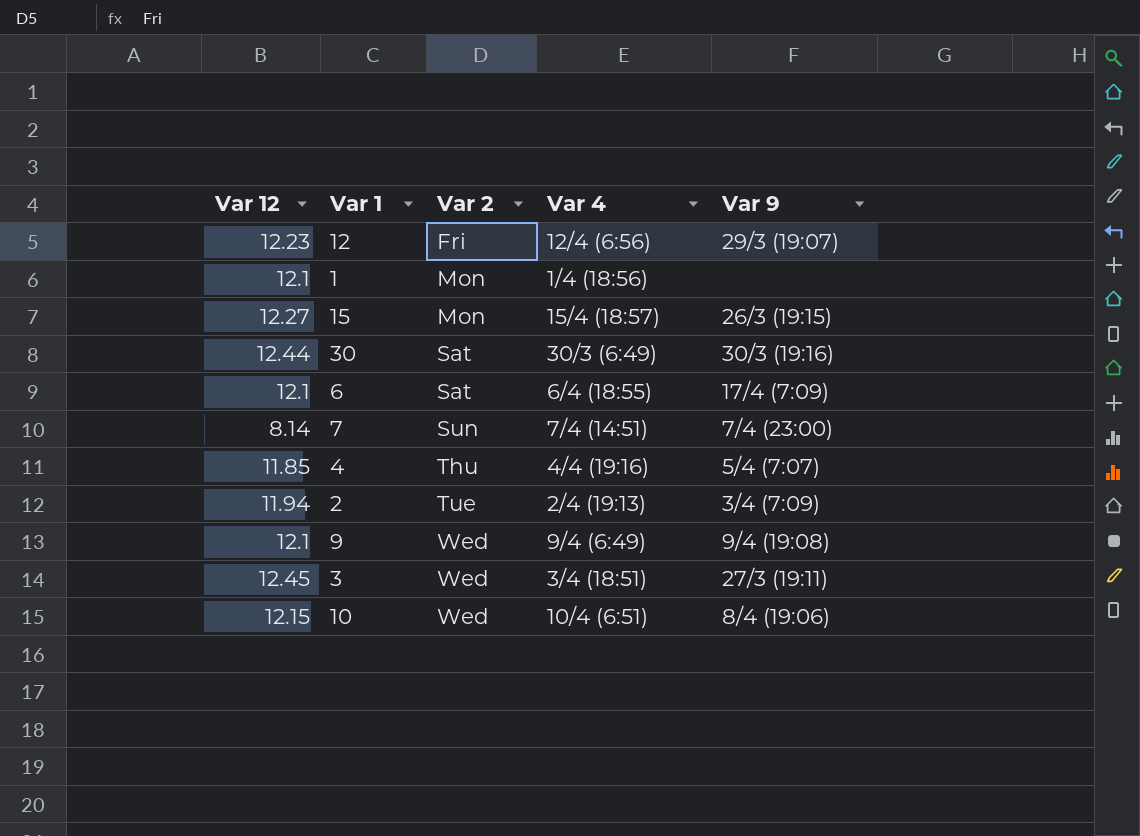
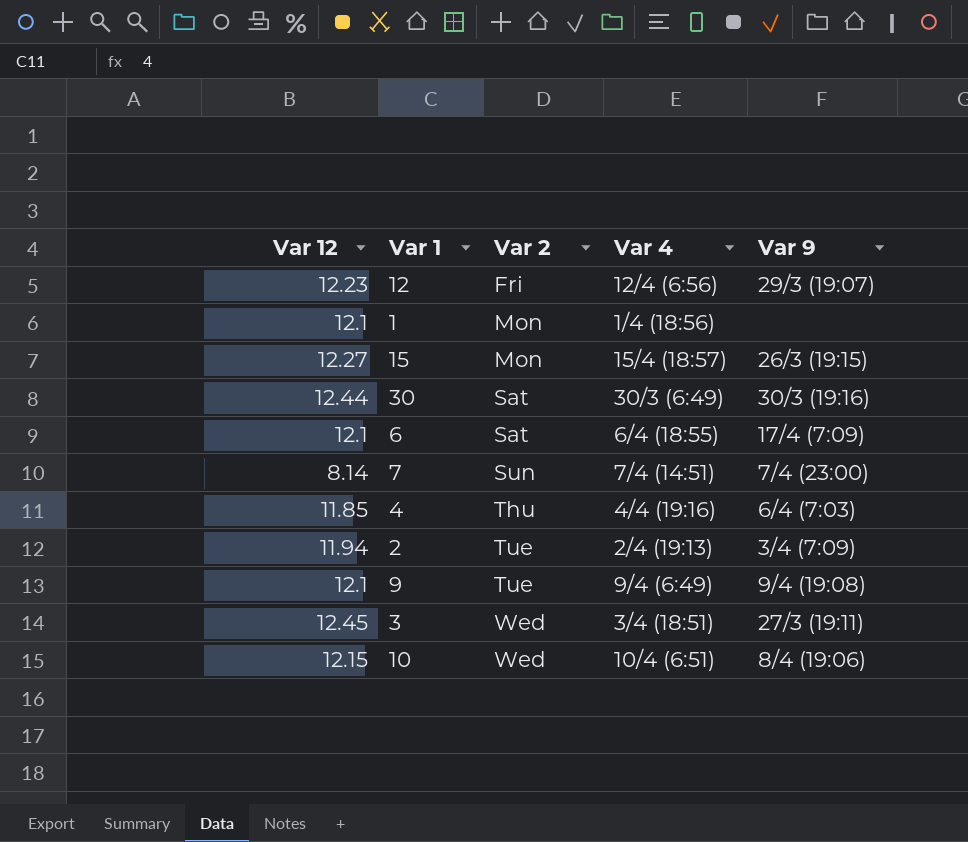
4 | Var 9: 5/4 (7:07) -> 6/4 (7:03)
9 | Var 2: Wed -> Tue

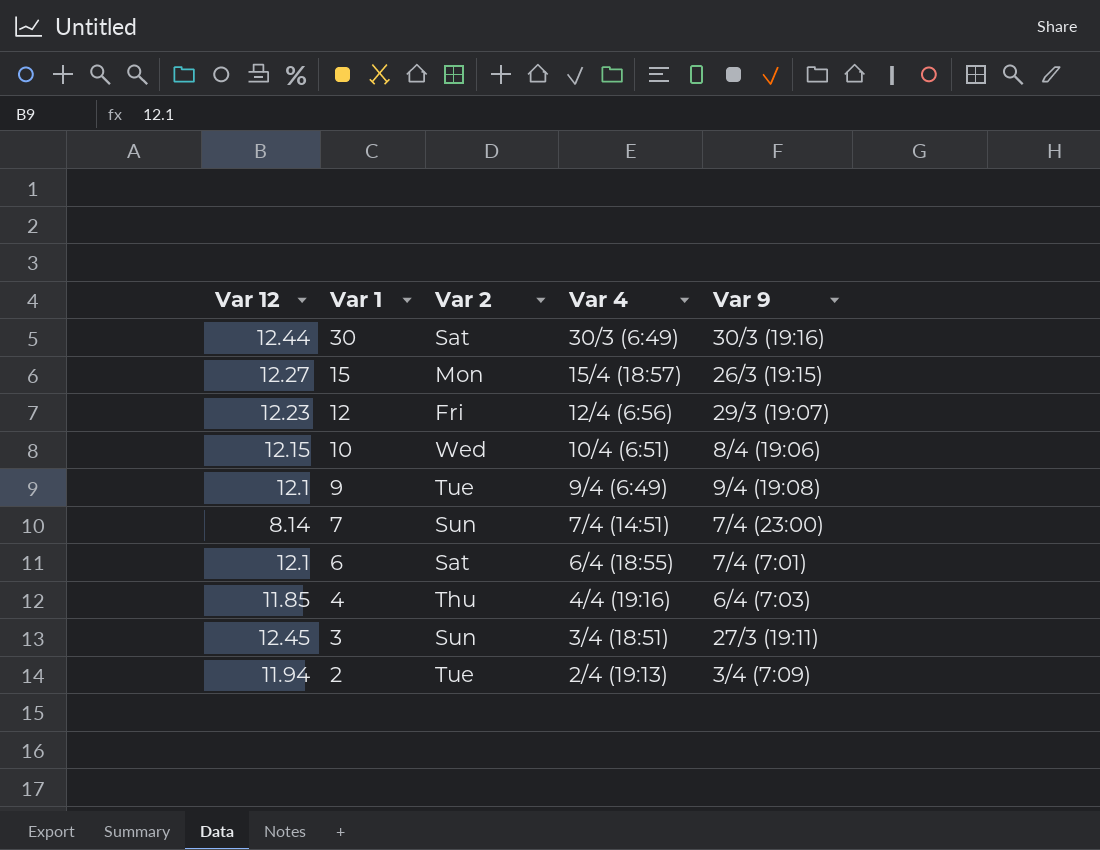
row order: Var 2 ascending -> Var 1 descending
row 1: 12.1 | Mon | 1/4 (18:56) | none -> none
6 | Var 9: 17/4 (7:09) -> 7/4 (7:01)
3 | Var 2: Wed -> Sun

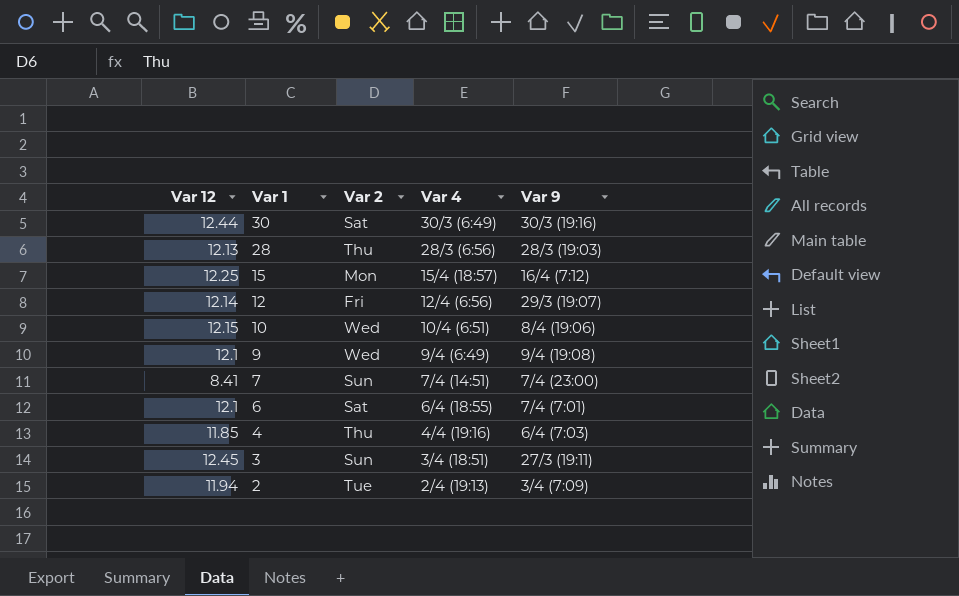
row 28: none -> 12.13 | Thu | 28/3 (6:56) | 28/3 (19:03)
15 | Var 12: 12.27 -> 12.25
15 | Var 9: 26/3 (19:15) -> 16/4 (7:12)
12 | Var 12: 12.23 -> 12.14
9 | Var 2: Tue -> Wed
7 | Var 12: 8.14 -> 8.41

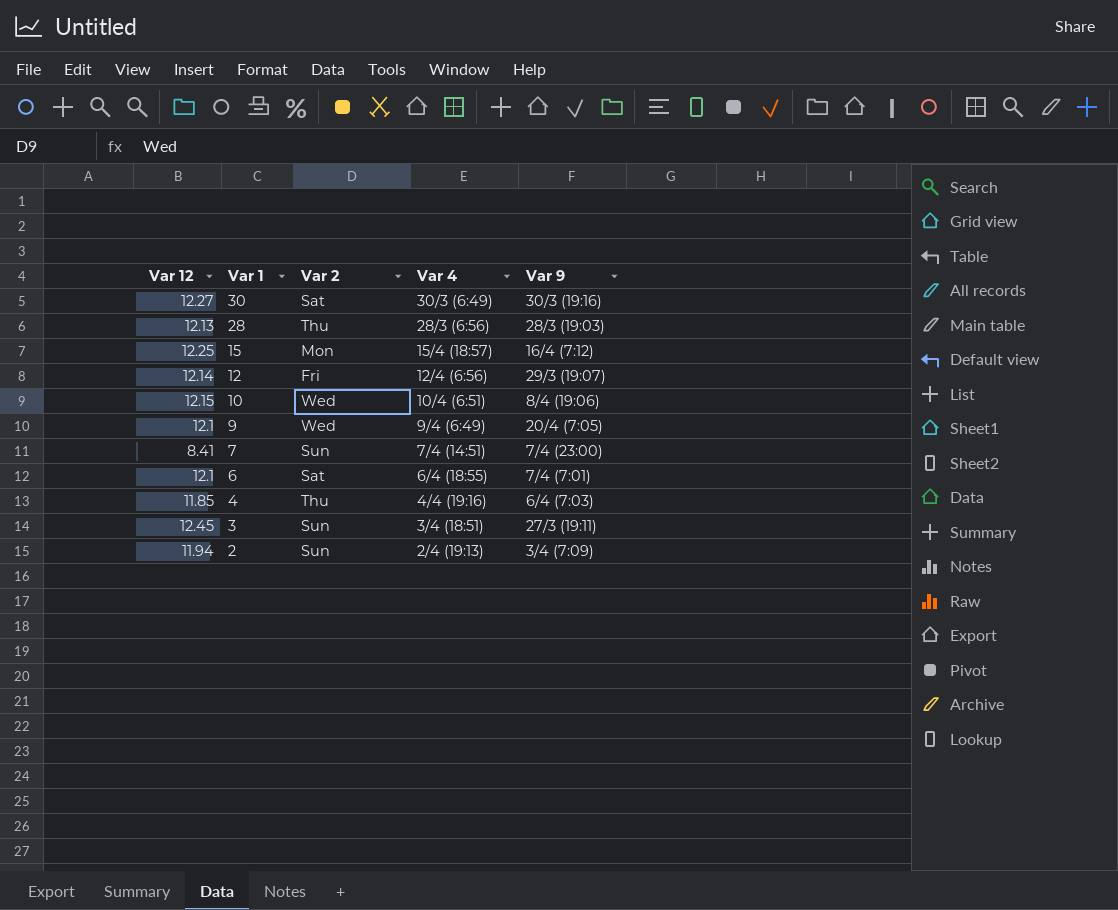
30 | Var 12: 12.44 -> 12.27
9 | Var 9: 9/4 (19:08) -> 20/4 (7:05)
2 | Var 2: Tue -> Sun

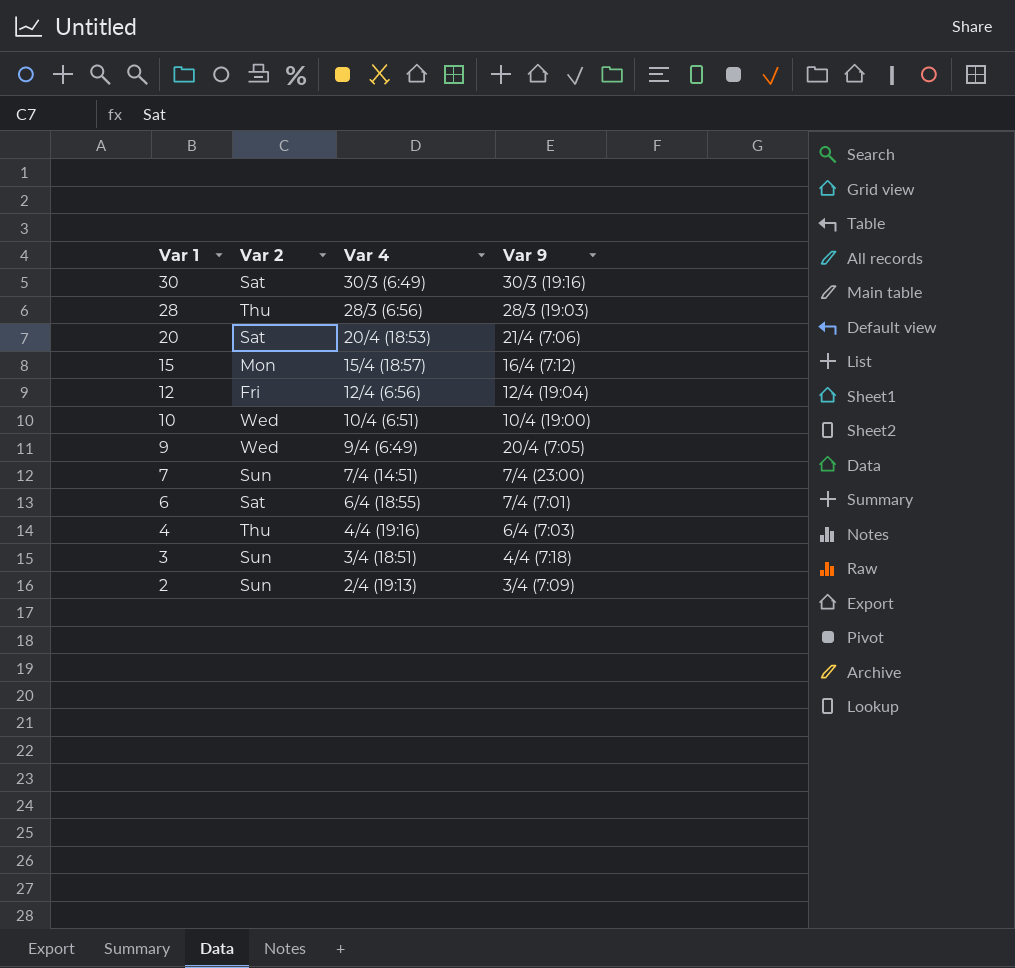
column Var 12 | position: 1 -> none
row 20: none -> Sat | 20/4 (18:53) | 21/4 (7:06)
12 | Var 9: 29/3 (19:07) -> 12/4 (19:04)
10 | Var 9: 8/4 (19:06) -> 10/4 (19:00)
3 | Var 9: 27/3 (19:11) -> 4/4 (7:18)

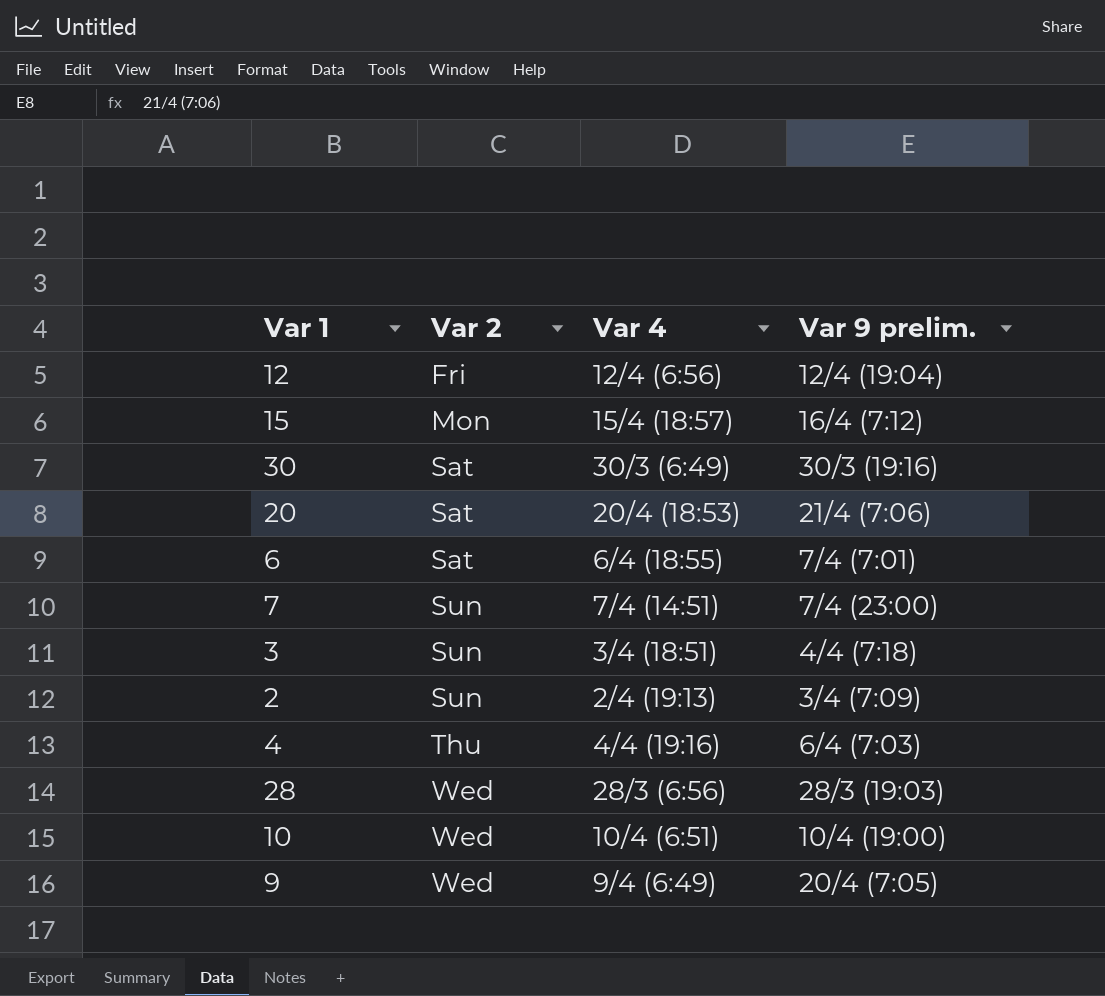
row order: Var 1 descending -> Var 2 ascending
column name: Var 9 -> Var 9 prelim.
28 | Var 2: Thu -> Wed

